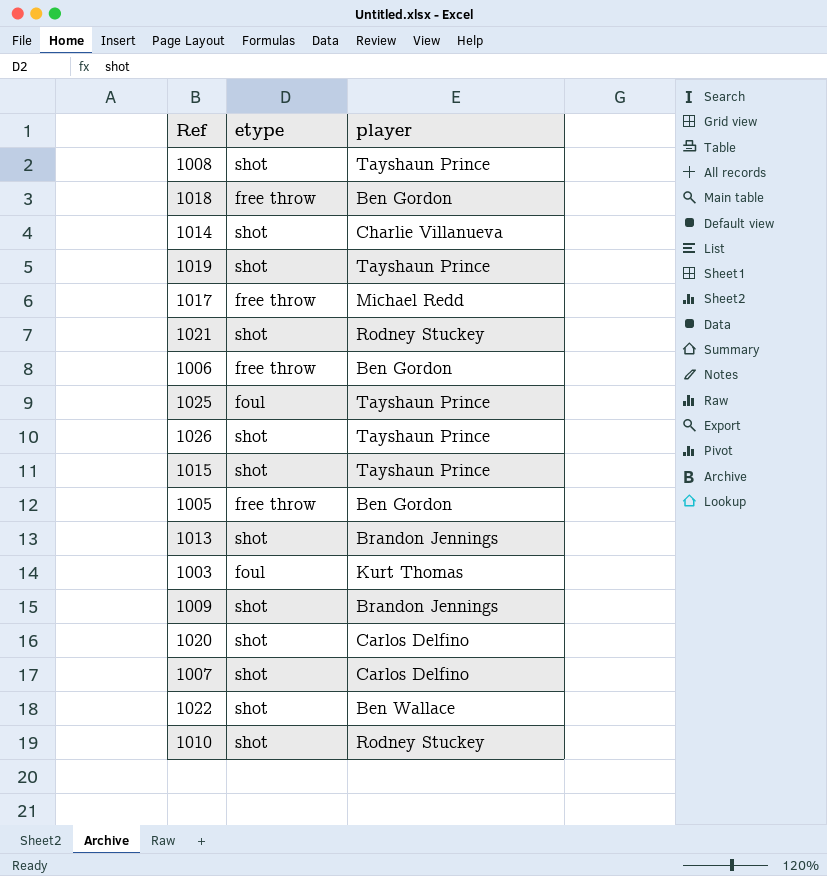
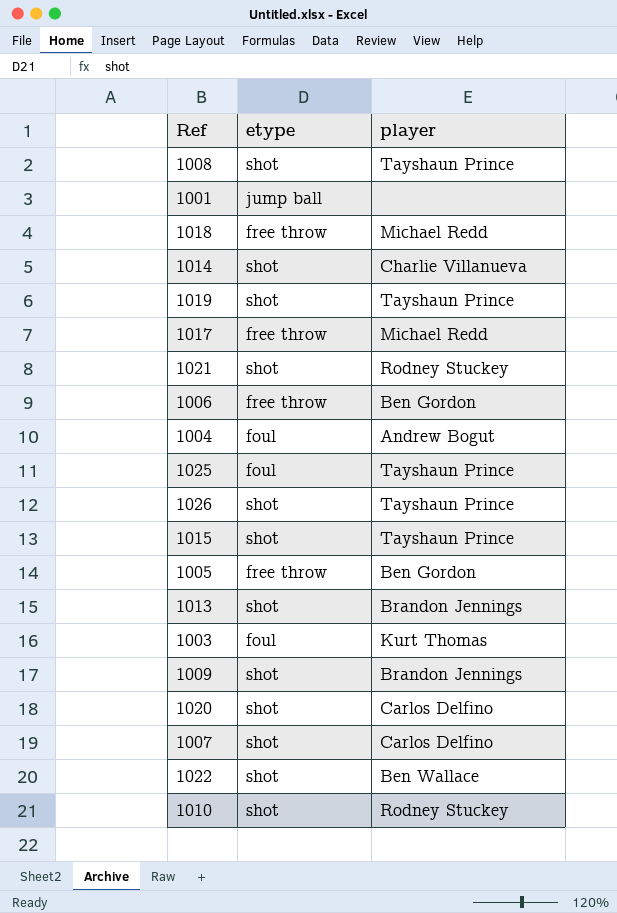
row 1001: none -> jump ball | none
1018 | player: Ben Gordon -> Michael Redd
row 1004: none -> foul | Andrew Bogut

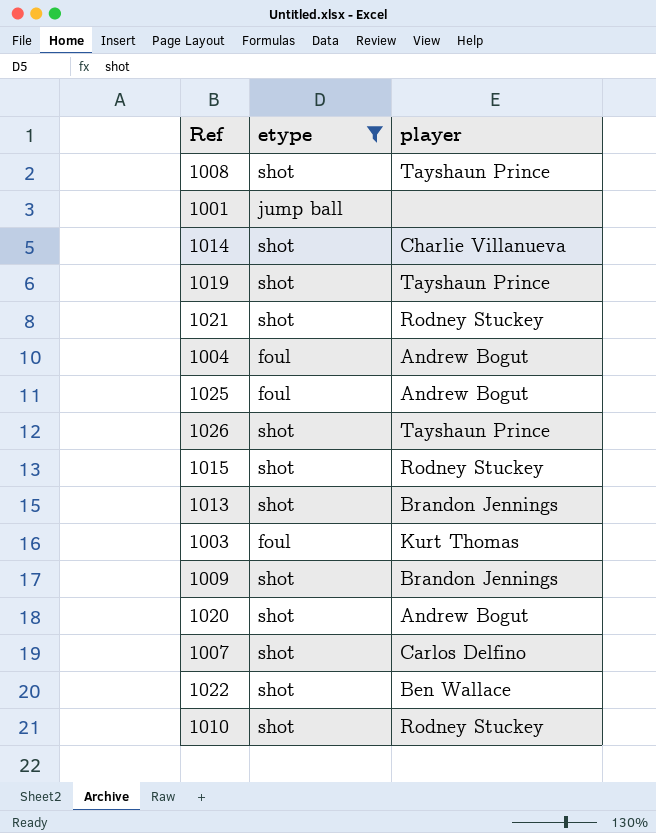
filter: none -> etype != free throw
1025 | player: Tayshaun Prince -> Andrew Bogut
1015 | player: Tayshaun Prince -> Rodney Stuckey
1020 | player: Carlos Delfino -> Andrew Bogut

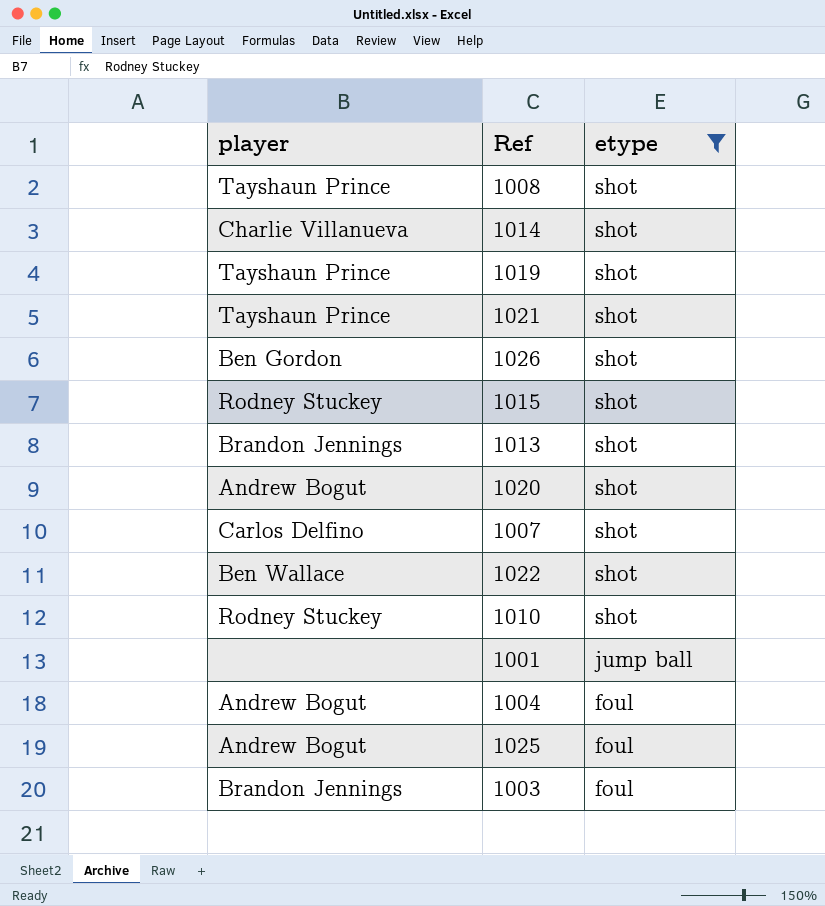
row order: none -> etype descending
column player | position: 3 -> 1
row 1009: shot | Brandon Jennings -> none
1021 | player: Rodney Stuckey -> Tayshaun Prince
1026 | player: Tayshaun Prince -> Ben Gordon
1003 | player: Kurt Thomas -> Brandon Jennings

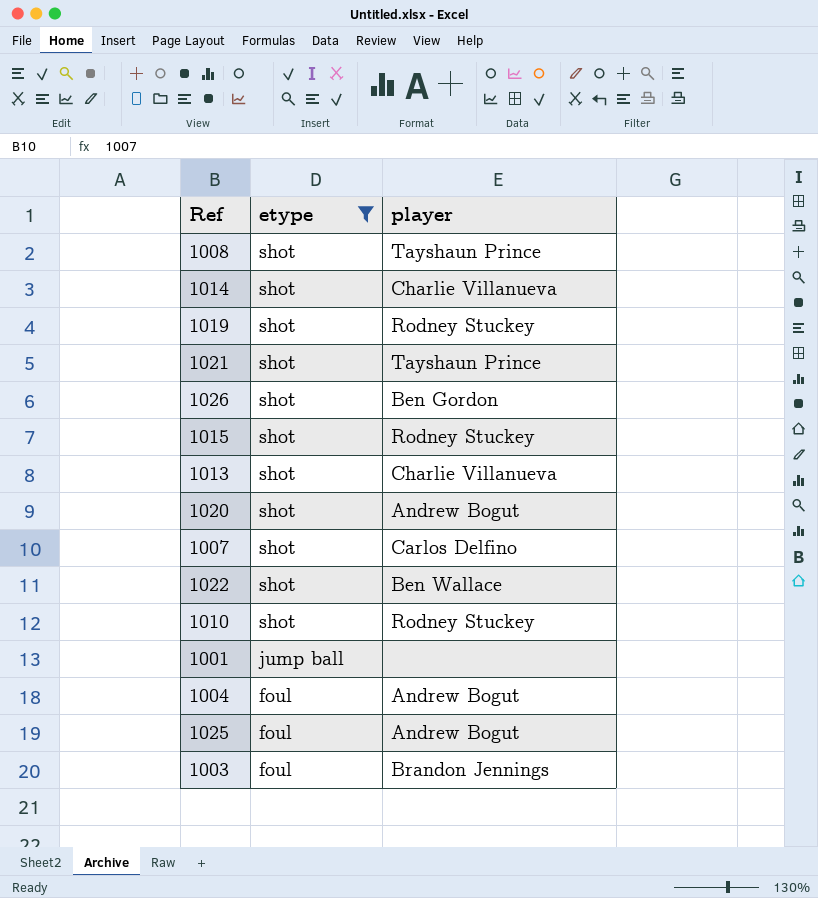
column player | position: 1 -> 3
1019 | player: Tayshaun Prince -> Rodney Stuckey
1013 | player: Brandon Jennings -> Charlie Villanueva

